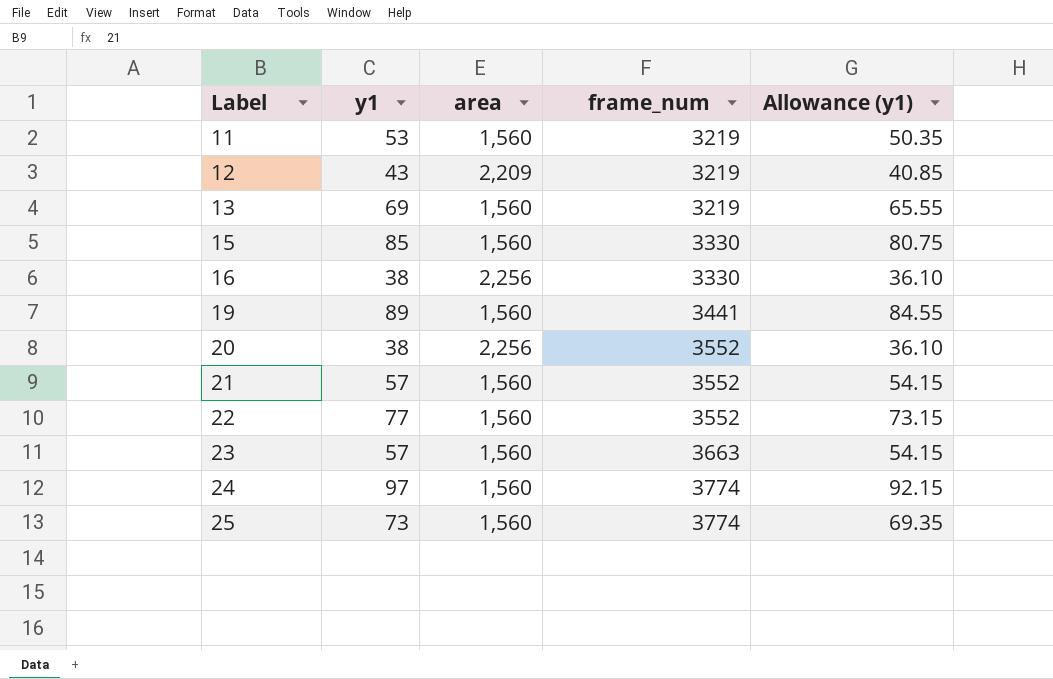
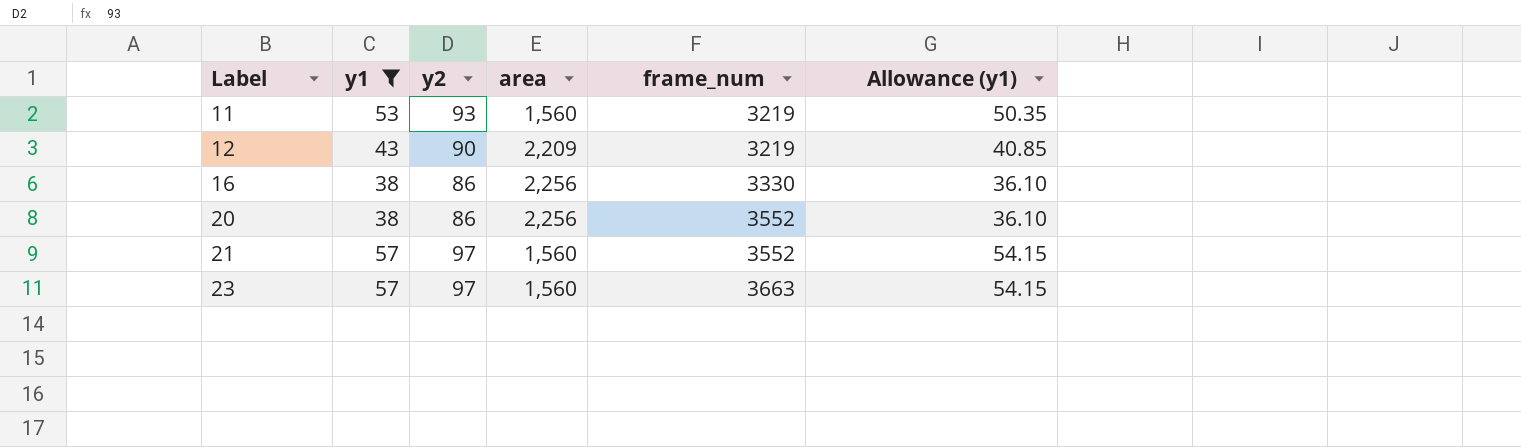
filter: none -> y1 <= 57
column y2 | position: none -> 3

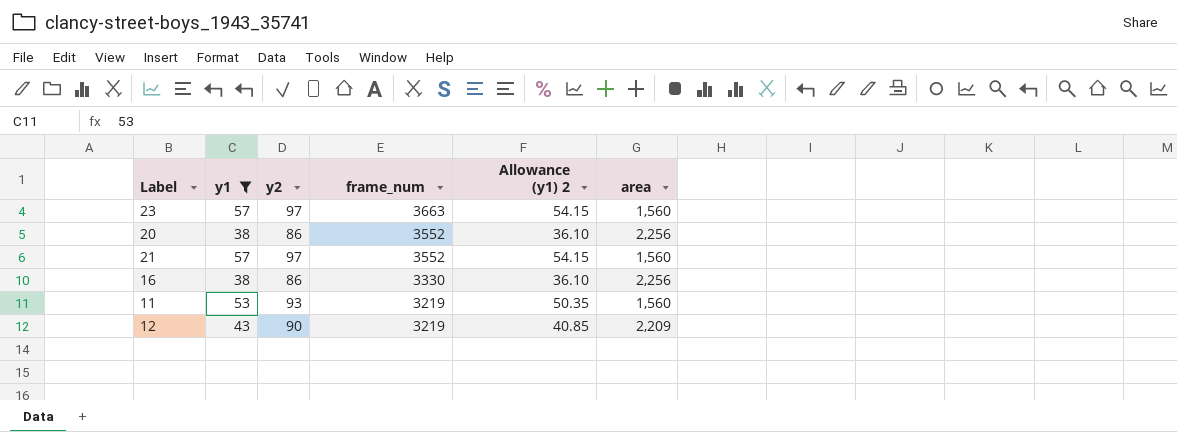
row order: Label ascending -> frame_num descending
column name: Allowance (y1) -> Allowance (y1) 2
column area | position: 4 -> 6

